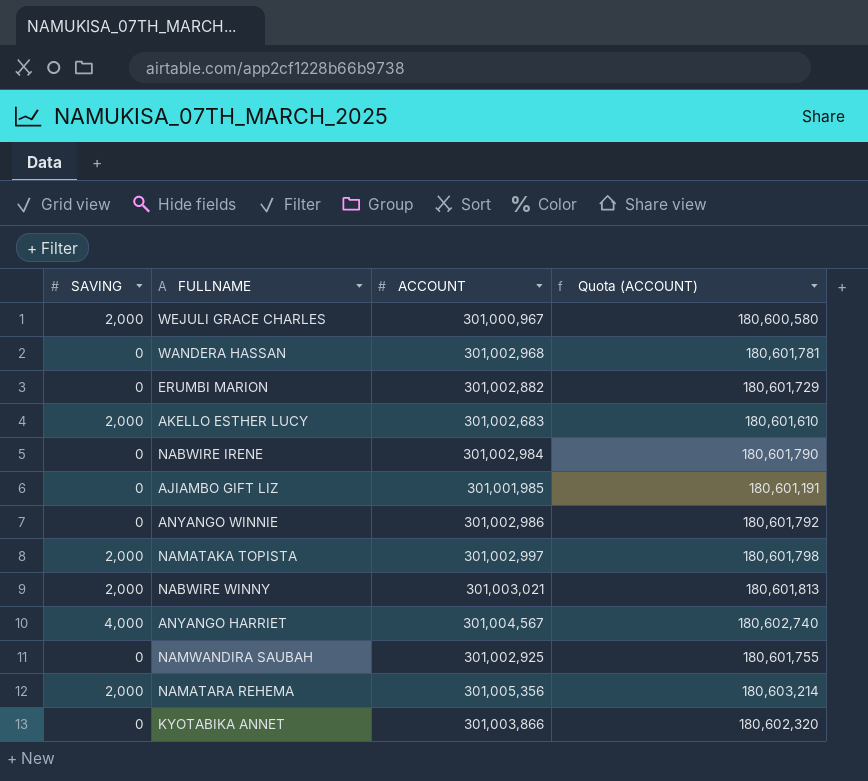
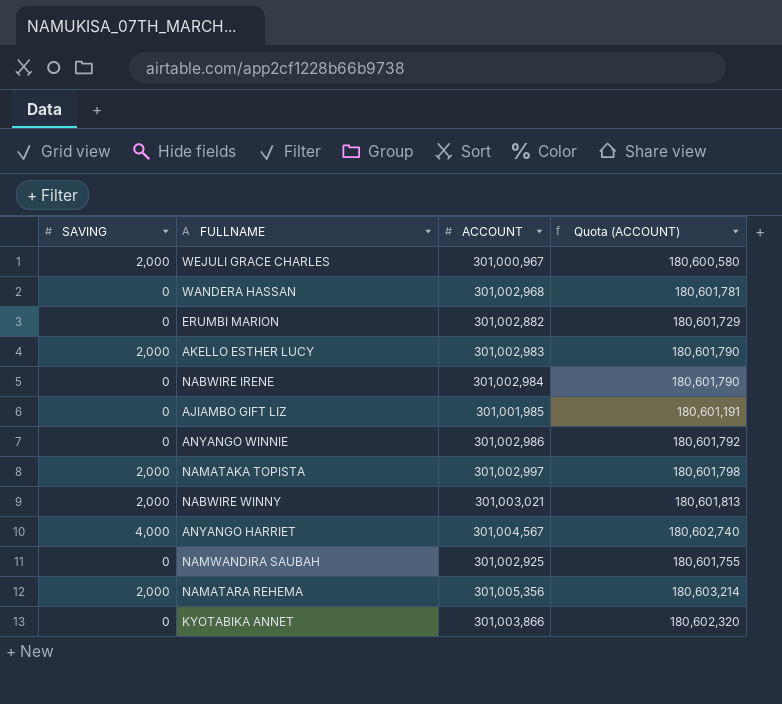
AKELLO ESTHER LUCY | ACCOUNT: 301,002,683 -> 301,002,983
AKELLO ESTHER LUCY | Quota (ACCOUNT): 180,601,610 -> 180,601,790

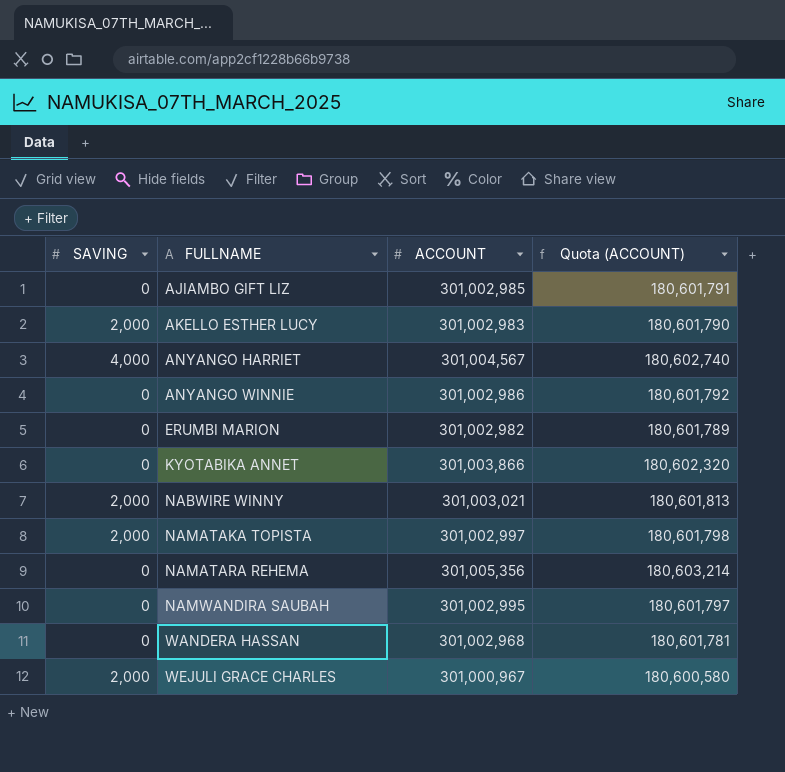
row order: none -> FULLNAME ascending
row NABWIRE IRENE: 0 | 301,002,984 | 180,601,790 -> none
AJIAMBO GIFT LIZ | ACCOUNT: 301,001,985 -> 301,002,985
AJIAMBO GIFT LIZ | Quota (ACCOUNT): 180,601,191 -> 180,601,791
ERUMBI MARION | ACCOUNT: 301,002,882 -> 301,002,982
ERUMBI MARION | Quota (ACCOUNT): 180,601,729 -> 180,601,789
NAMATARA REHEMA | SAVING: 2,000 -> 0
NAMWANDIRA SAUBAH | ACCOUNT: 301,002,925 -> 301,002,995
NAMWANDIRA SAUBAH | Quota (ACCOUNT): 180,601,755 -> 180,601,797

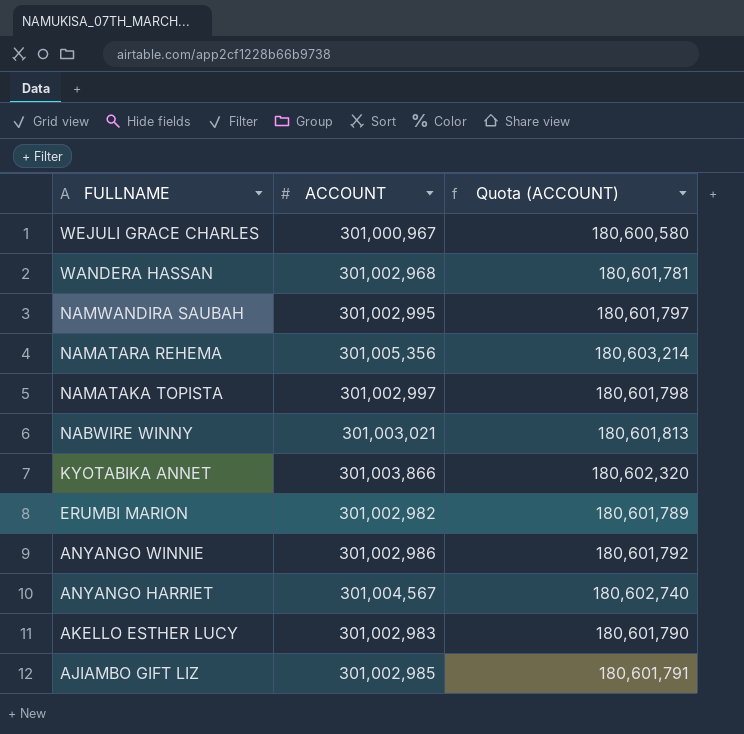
row order: FULLNAME ascending -> FULLNAME descending
column SAVING | position: 1 -> none

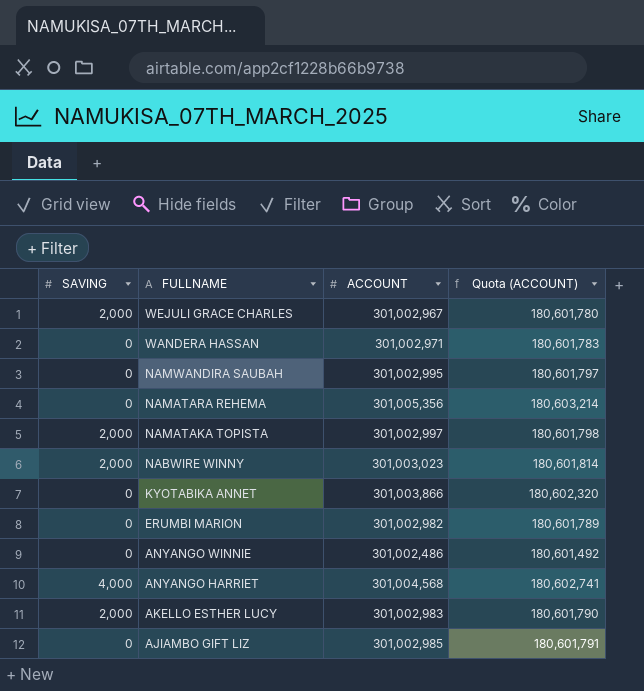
column SAVING | position: none -> 1
WEJULI GRACE CHARLES | ACCOUNT: 301,000,967 -> 301,002,967
WEJULI GRACE CHARLES | Quota (ACCOUNT): 180,600,580 -> 180,601,780
WANDERA HASSAN | ACCOUNT: 301,002,968 -> 301,002,971
WANDERA HASSAN | Quota (ACCOUNT): 180,601,781 -> 180,601,783
NABWIRE WINNY | ACCOUNT: 301,003,021 -> 301,003,023
NABWIRE WINNY | Quota (ACCOUNT): 180,601,813 -> 180,601,814
ANYANGO WINNIE | ACCOUNT: 301,002,986 -> 301,002,486
ANYANGO WINNIE | Quota (ACCOUNT): 180,601,792 -> 180,601,492
ANYANGO HARRIET | ACCOUNT: 301,004,567 -> 301,004,568
ANYANGO HARRIET | Quota (ACCOUNT): 180,602,740 -> 180,602,741

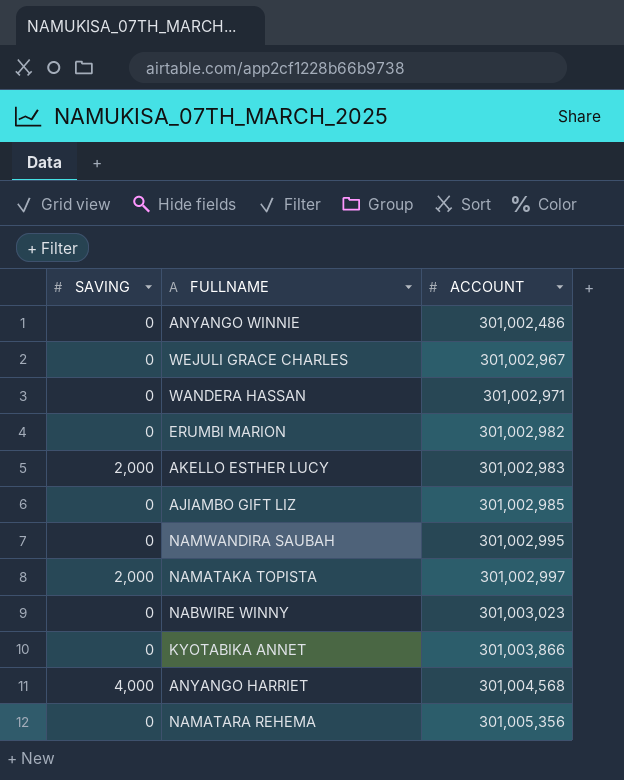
row order: FULLNAME descending -> ACCOUNT ascending
column Quota (ACCOUNT) | formula: [ACCOUNT] * 0.6 -> none
WEJULI GRACE CHARLES | SAVING: 2,000 -> 0
NABWIRE WINNY | SAVING: 2,000 -> 0

